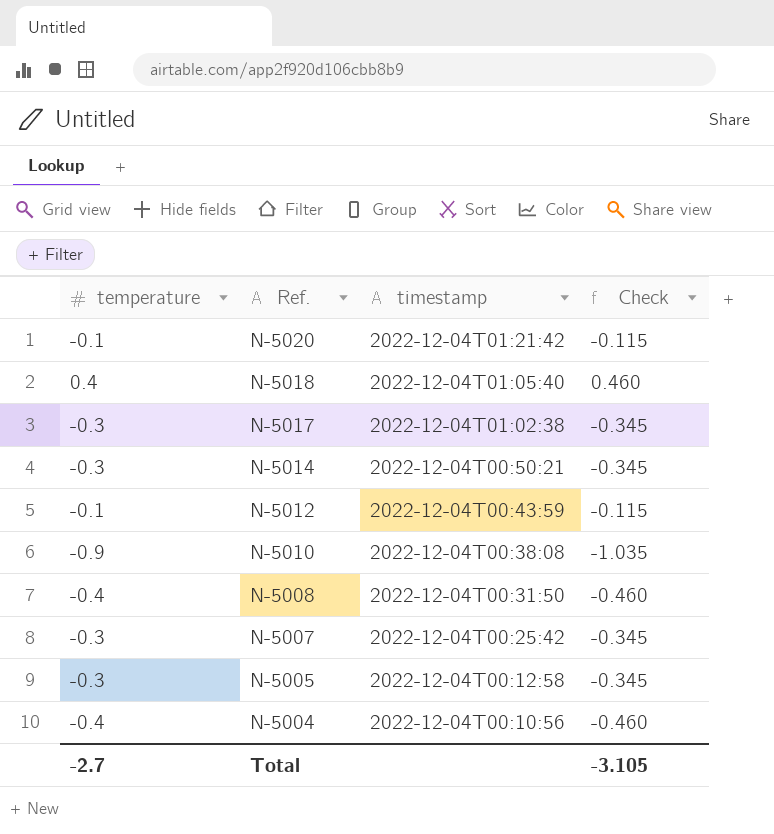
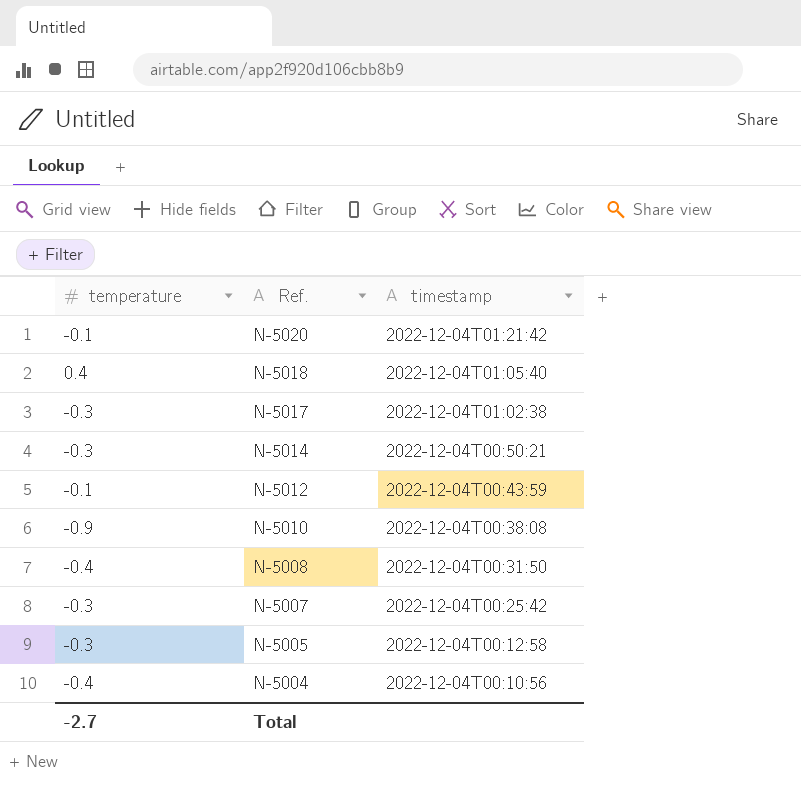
column Check | formula: [temperature] * 1.15 -> none

